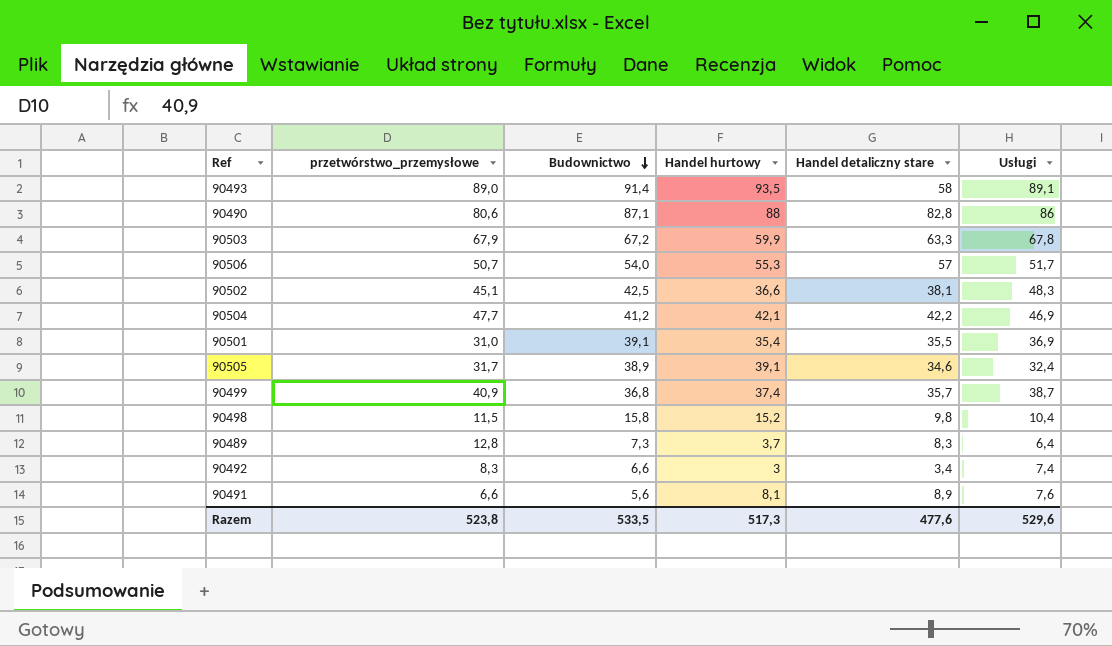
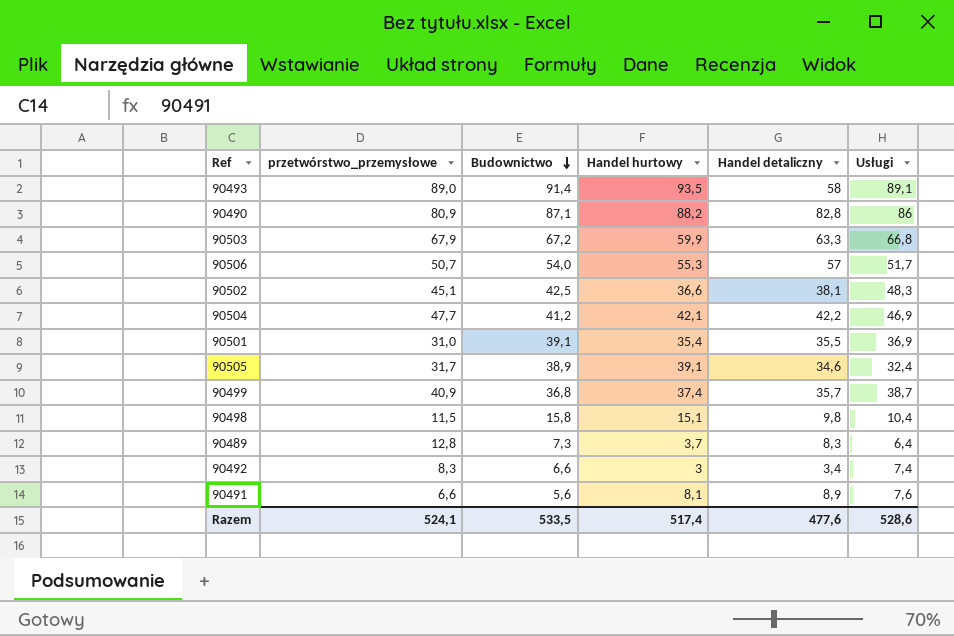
column name: Handel detaliczny stare -> Handel detaliczny
90490 | przetwórstwo_przemysłowe: 80,6 -> 80,9
90490 | Handel hurtowy: 88 -> 88,2
90503 | Usługi: 67,8 -> 66,8
90498 | Handel hurtowy: 15,2 -> 15,1
Razem | przetwórstwo_przemysłowe: 523,8 -> 524,1
Razem | Handel hurtowy: 517,3 -> 517,4
Razem | Usługi: 529,6 -> 528,6

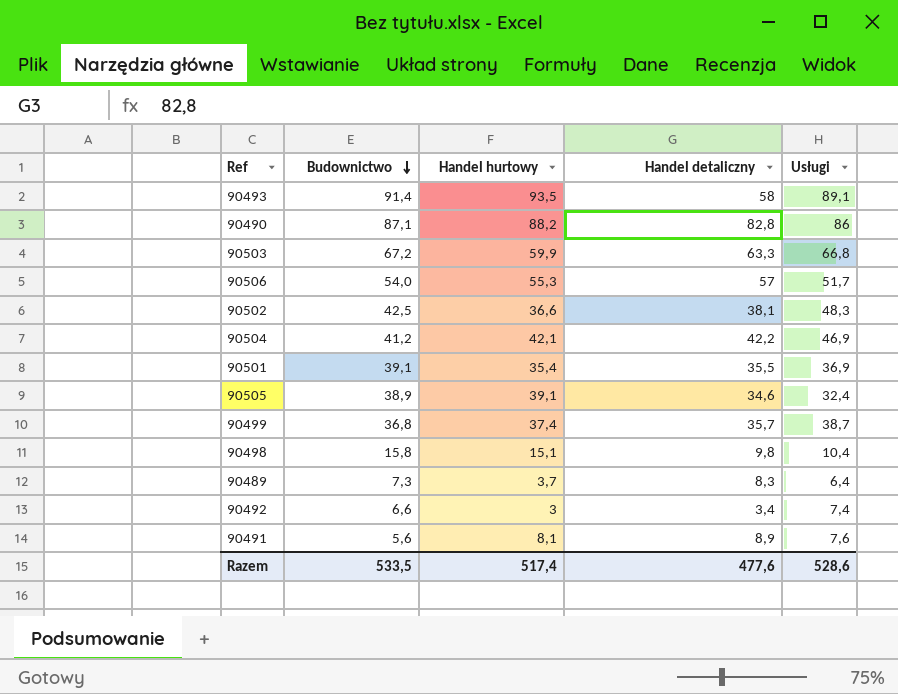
column przetwórstwo_przemysłowe | position: 2 -> none

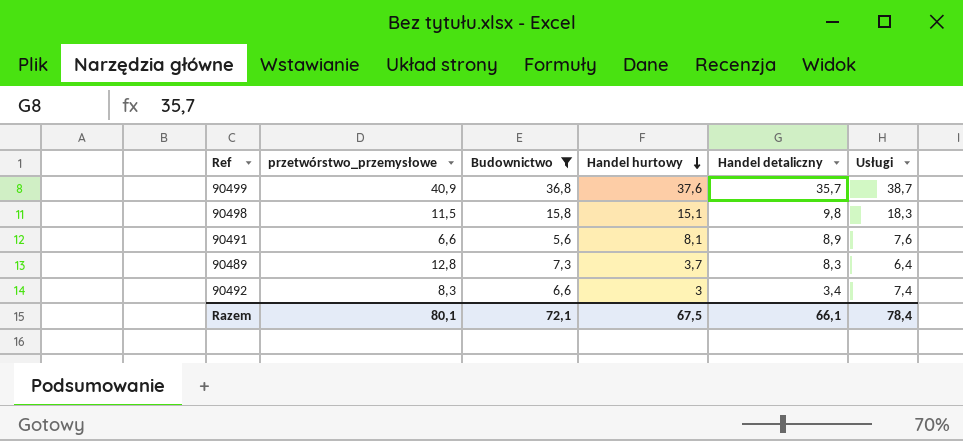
filter: none -> Budownictwo <= 36,8
row order: Budownictwo descending -> Handel hurtowy descending
column przetwórstwo_przemysłowe | position: none -> 2
90499 | Handel hurtowy: 37,4 -> 37,6
90498 | Usługi: 10,4 -> 18,3
Razem | Budownictwo: 533,5 -> 72,1
Razem | Handel hurtowy: 517,4 -> 67,5
Razem | Handel detaliczny: 477,6 -> 66,1
Razem | Usługi: 528,6 -> 78,4

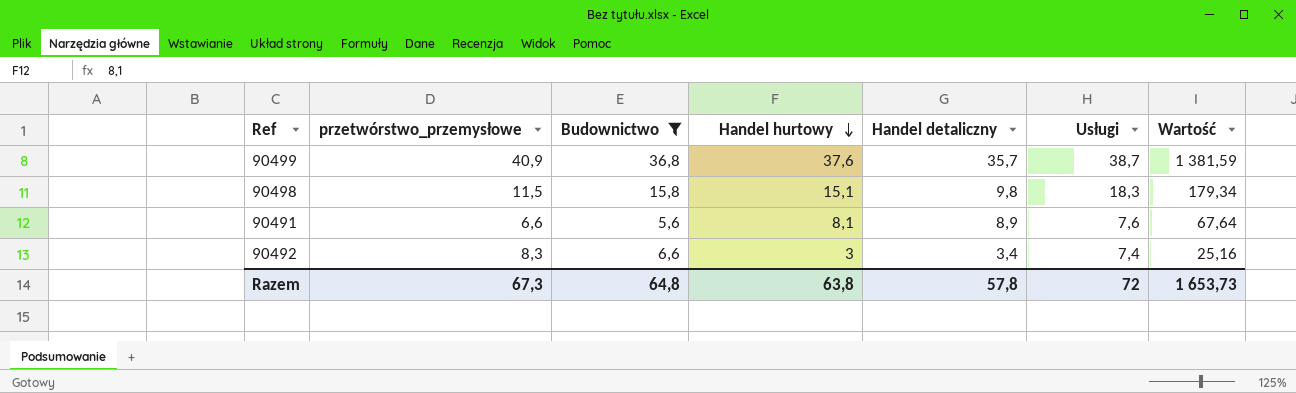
column Wartość | formula: none -> [Handel detaliczny] * [Usługi]
row 90489: 12,8 | 7,3 | 3,7 | 8,3 | 6,4 -> none
Razem | przetwórstwo_przemysłowe: 80,1 -> 67,3
Razem | Budownictwo: 72,1 -> 64,8
Razem | Handel hurtowy: 67,5 -> 63,8
Razem | Handel detaliczny: 66,1 -> 57,8
Razem | Usługi: 78,4 -> 72

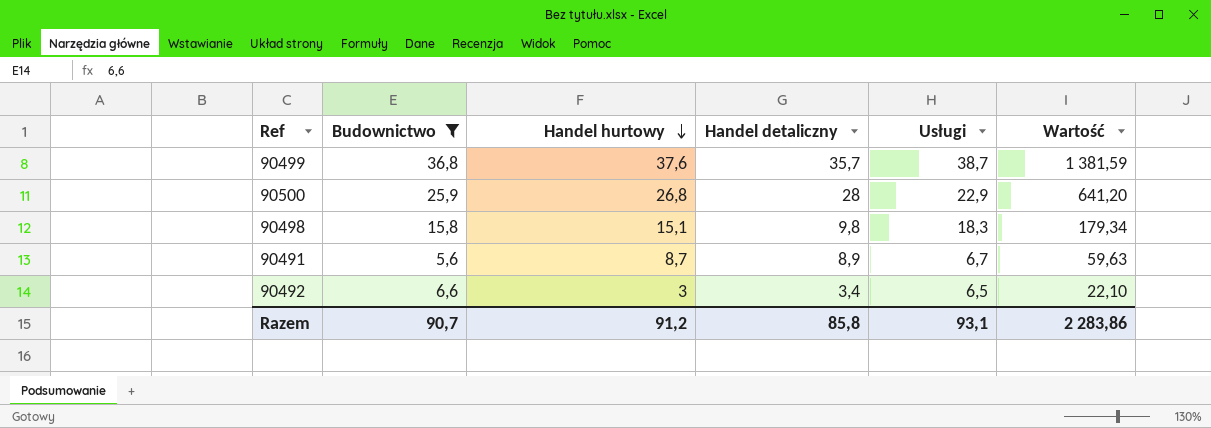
column przetwórstwo_przemysłowe | position: 2 -> none
row 90500: none -> 25,9 | 26,8 | 28 | 22,9 | 641,20
90491 | Handel hurtowy: 8,1 -> 8,7
90491 | Usługi: 7,6 -> 6,7
90491 | Wartość: 67,64 -> 59,63
90492 | Usługi: 7,4 -> 6,5
90492 | Wartość: 25,16 -> 22,10
Razem | Budownictwo: 64,8 -> 90,7
Razem | Handel hurtowy: 63,8 -> 91,2
Razem | Handel detaliczny: 57,8 -> 85,8
Razem | Usługi: 72 -> 93,1
Razem | Wartość: 1 653,73 -> 2 283,86

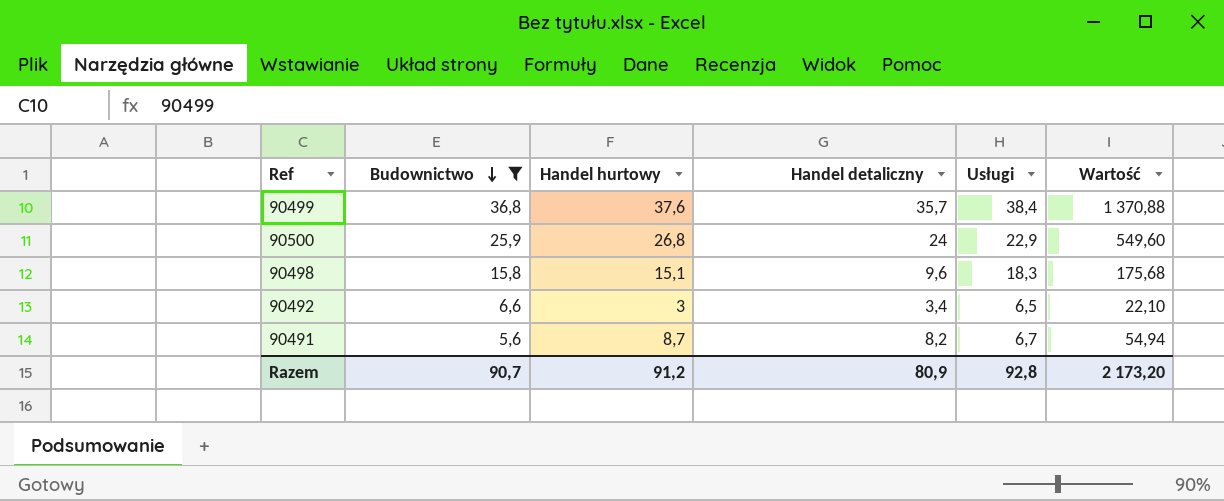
row order: Handel hurtowy descending -> Budownictwo descending
90499 | Usługi: 38,7 -> 38,4
90499 | Wartość: 1 381,59 -> 1 370,88
90500 | Handel detaliczny: 28 -> 24
90500 | Wartość: 641,20 -> 549,60
90498 | Handel detaliczny: 9,8 -> 9,6
90498 | Wartość: 179,34 -> 175,68
90491 | Handel detaliczny: 8,9 -> 8,2
90491 | Wartość: 59,63 -> 54,94
Razem | Handel detaliczny: 85,8 -> 80,9
Razem | Usługi: 93,1 -> 92,8
Razem | Wartość: 2 283,86 -> 2 173,20

